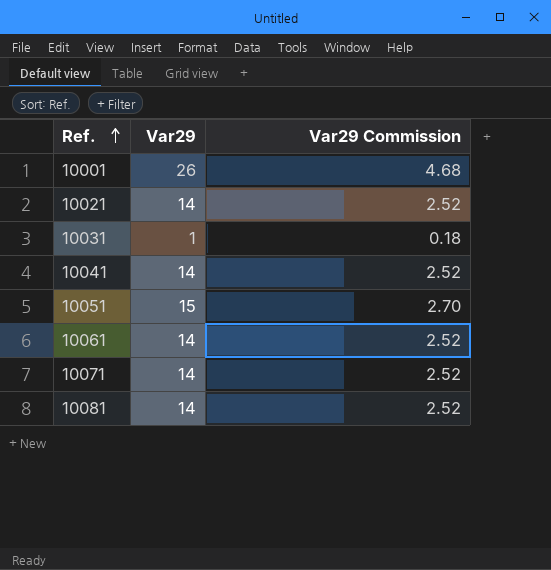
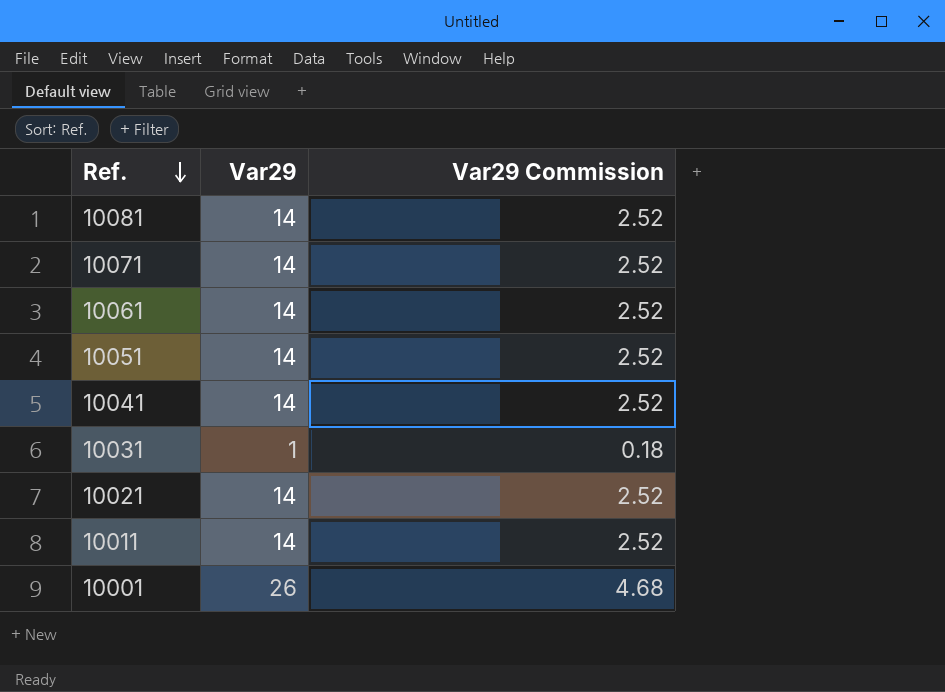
row order: Ref. ascending -> Ref. descending
10051 | Var29: 15 -> 14
10051 | Var29 Commission: 2.70 -> 2.52
row 10011: none -> 14 | 2.52

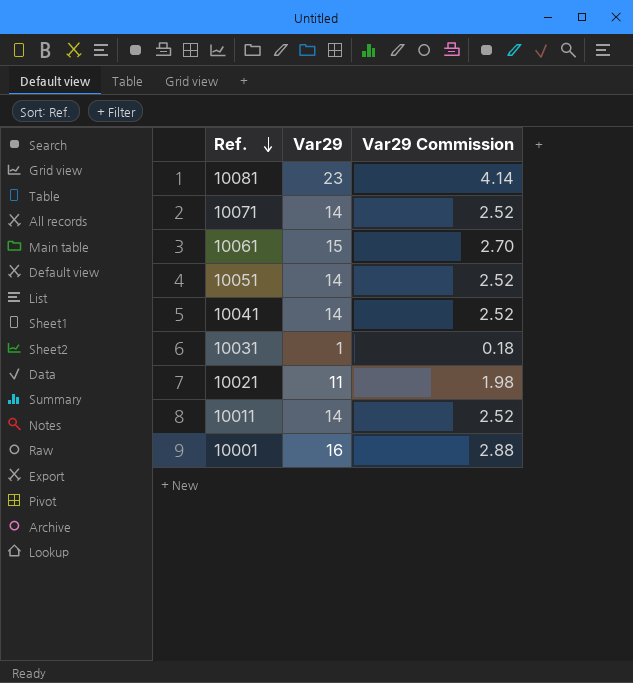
10081 | Var29: 14 -> 23
10081 | Var29 Commission: 2.52 -> 4.14
10061 | Var29: 14 -> 15
10061 | Var29 Commission: 2.52 -> 2.70
10021 | Var29: 14 -> 11
10021 | Var29 Commission: 2.52 -> 1.98
10001 | Var29: 26 -> 16
10001 | Var29 Commission: 4.68 -> 2.88

